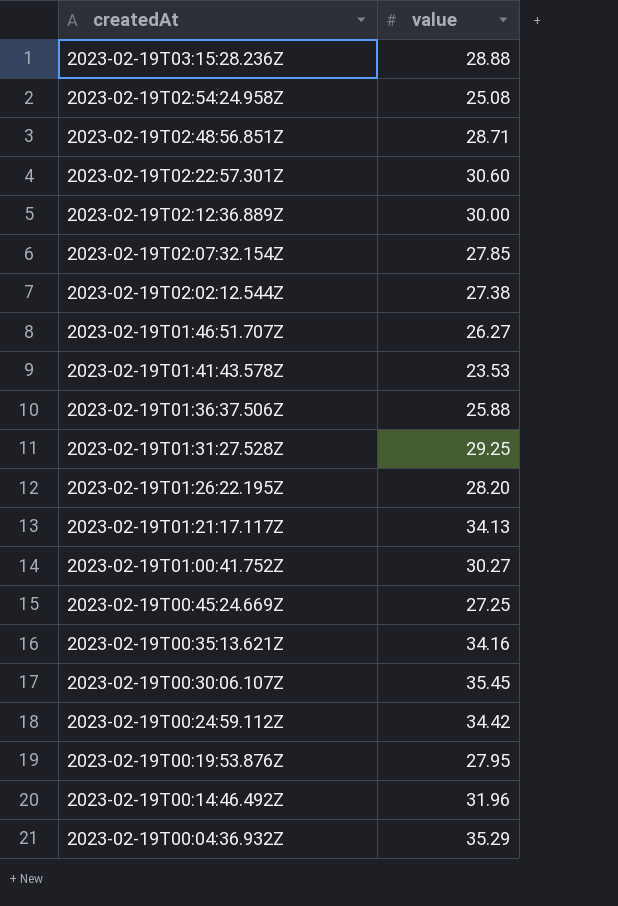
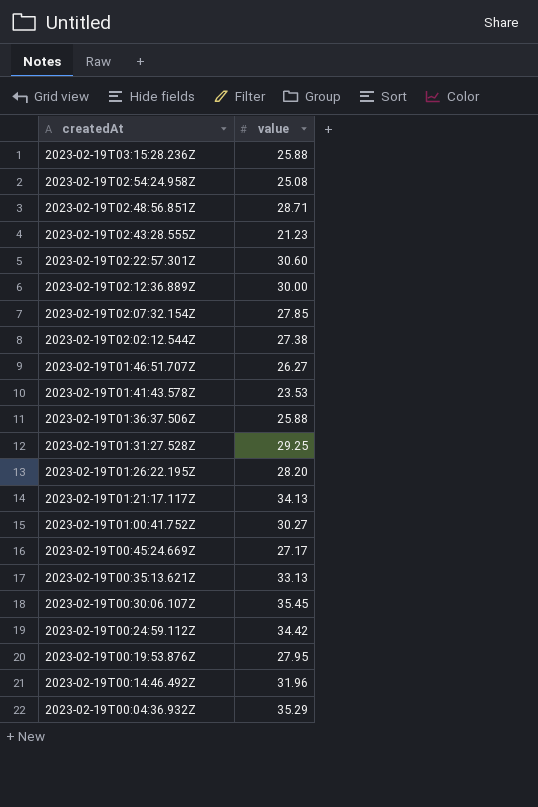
2023-02-19T03:15:28.236Z | value: 28.88 -> 25.88
row 2023-02-19T02:43:28.555Z: none -> 21.23
2023-02-19T00:45:24.669Z | value: 27.25 -> 27.17
2023-02-19T00:35:13.621Z | value: 34.16 -> 33.13

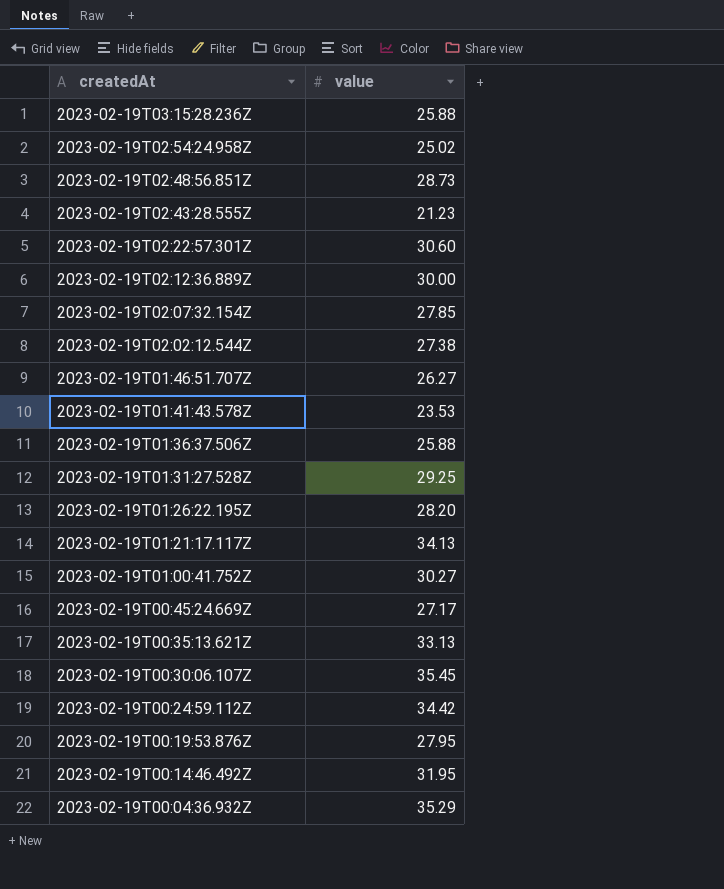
2023-02-19T02:54:24.958Z | value: 25.08 -> 25.02
2023-02-19T02:48:56.851Z | value: 28.71 -> 28.73
2023-02-19T00:14:46.492Z | value: 31.96 -> 31.95

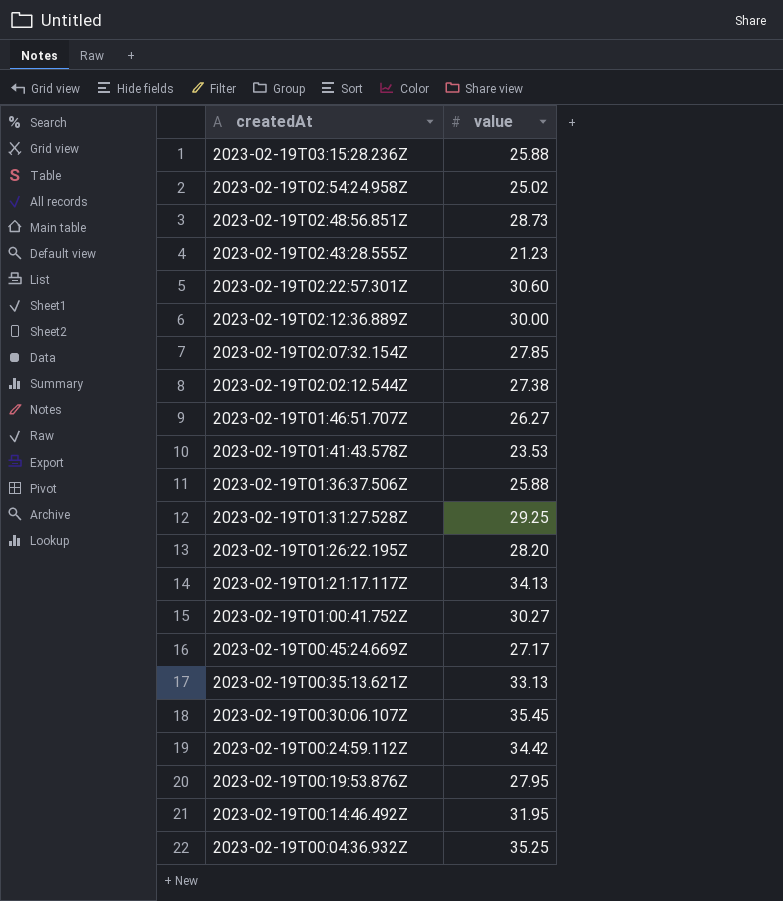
2023-02-19T00:04:36.932Z | value: 35.29 -> 35.25

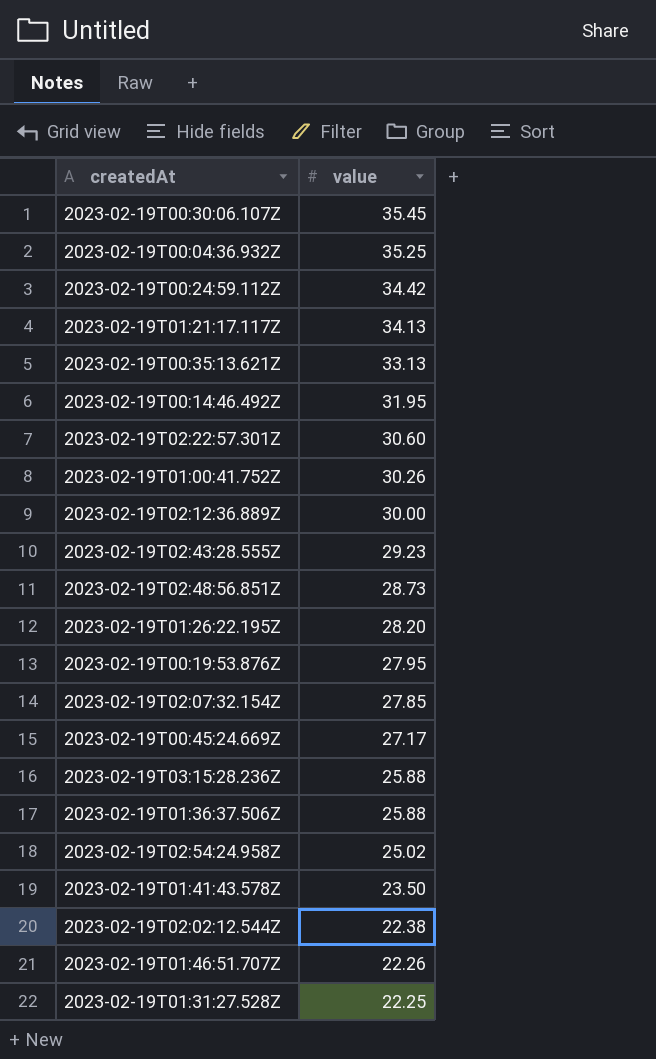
row order: createdAt descending -> value descending
2023-02-19T01:00:41.752Z | value: 30.27 -> 30.26
2023-02-19T02:43:28.555Z | value: 21.23 -> 29.23
2023-02-19T01:41:43.578Z | value: 23.53 -> 23.50
2023-02-19T02:02:12.544Z | value: 27.38 -> 22.38
2023-02-19T01:46:51.707Z | value: 26.27 -> 22.26
2023-02-19T01:31:27.528Z | value: 29.25 -> 22.25

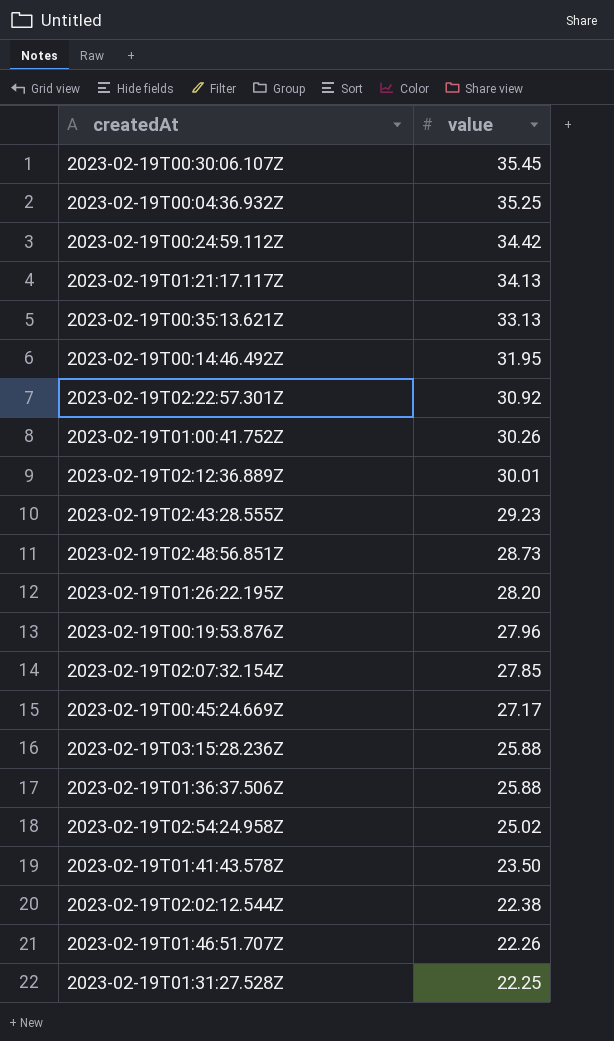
2023-02-19T02:22:57.301Z | value: 30.60 -> 30.92
2023-02-19T02:12:36.889Z | value: 30.00 -> 30.01
2023-02-19T00:19:53.876Z | value: 27.95 -> 27.96

